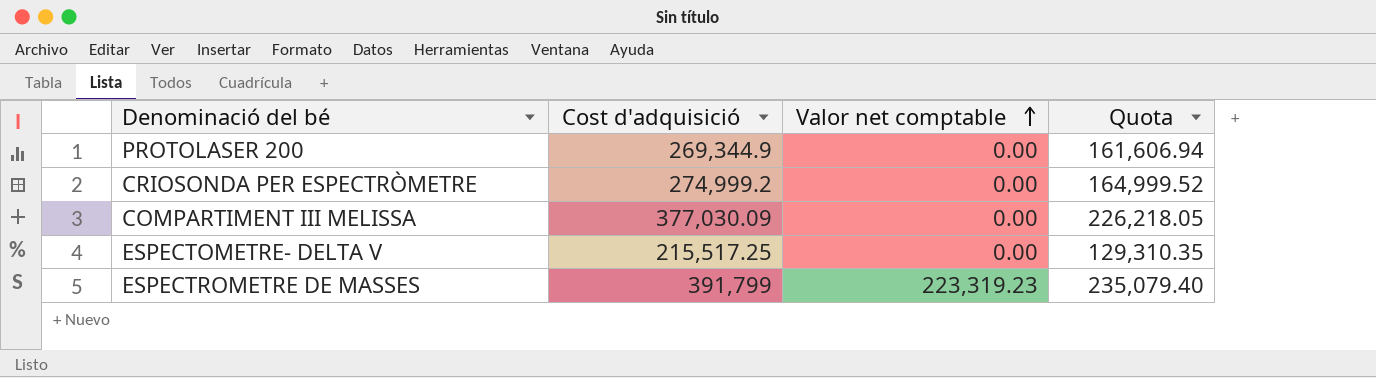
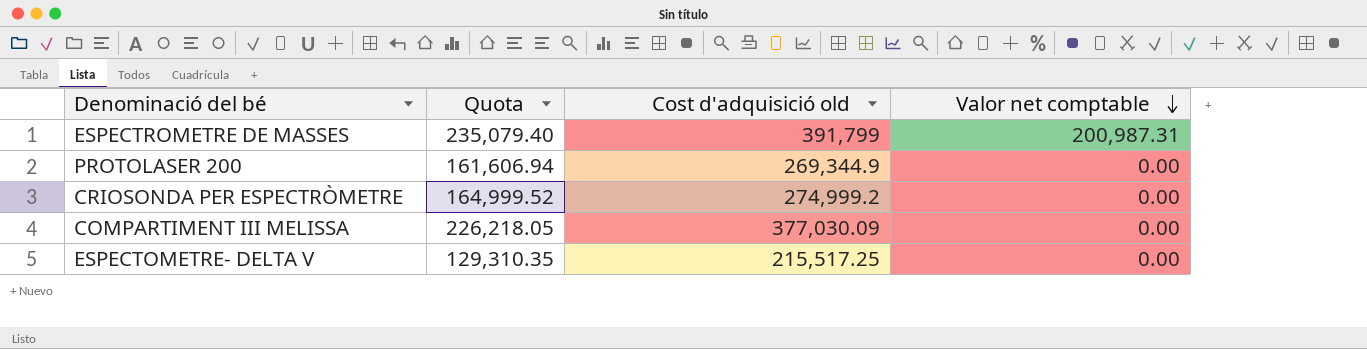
row order: Valor net comptable ascending -> Valor net comptable descending
column Quota | position: 4 -> 2
column name: Cost d'adquisició -> Cost d'adquisició old
ESPECTROMETRE DE MASSES | Valor net comptable: 223,319.23 -> 200,987.31

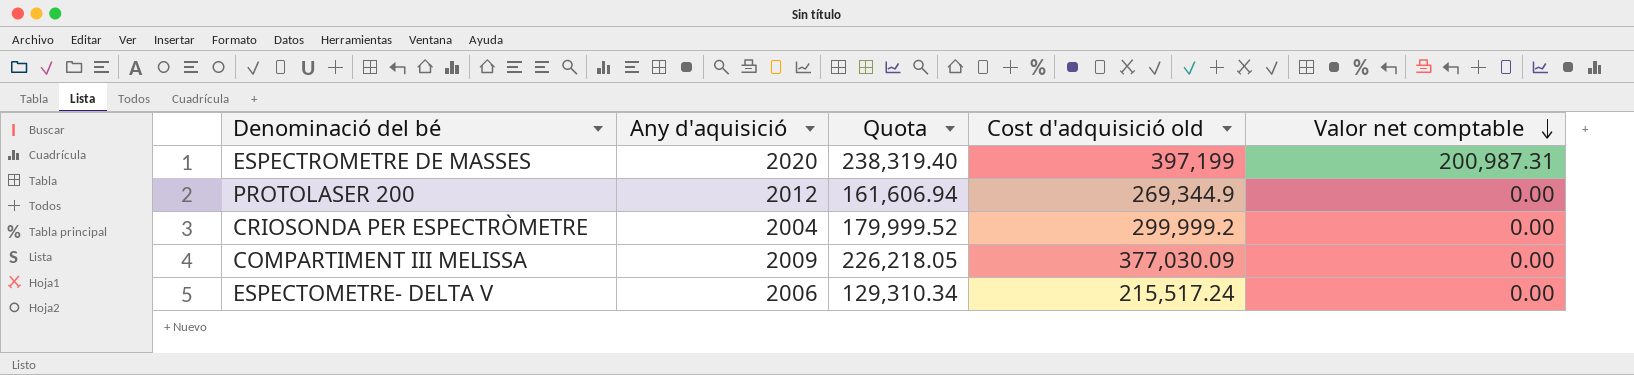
column Any d'aquisició | position: none -> 2
ESPECTROMETRE DE MASSES | Quota: 235,079.40 -> 238,319.40
ESPECTROMETRE DE MASSES | Cost d'adquisició old: 391,799 -> 397,199
CRIOSONDA PER ESPECTRÒMETRE | Quota: 164,999.52 -> 179,999.52
CRIOSONDA PER ESPECTRÒMETRE | Cost d'adquisició old: 274,999.2 -> 299,999.2
ESPECTOMETRE- DELTA V | Quota: 129,310.35 -> 129,310.34
ESPECTOMETRE- DELTA V | Cost d'adquisició old: 215,517.25 -> 215,517.24

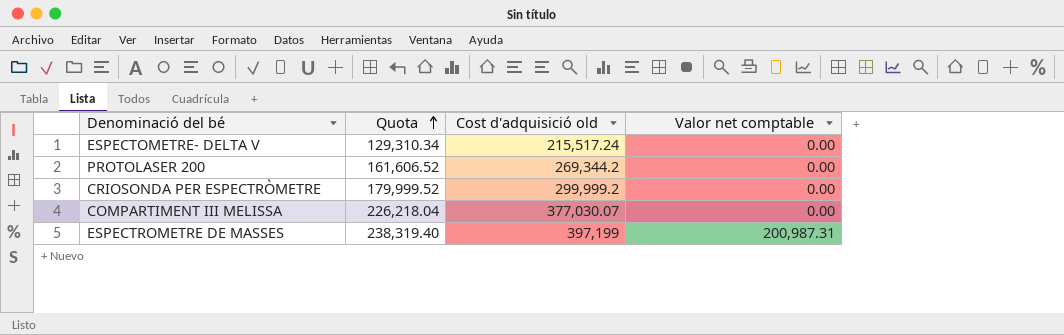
row order: Valor net comptable descending -> Quota ascending
column Any d'aquisició | position: 2 -> none
PROTOLASER 200 | Quota: 161,606.94 -> 161,606.52
PROTOLASER 200 | Cost d'adquisició old: 269,344.9 -> 269,344.2
COMPARTIMENT III MELISSA | Quota: 226,218.05 -> 226,218.04
COMPARTIMENT III MELISSA | Cost d'adquisició old: 377,030.09 -> 377,030.07

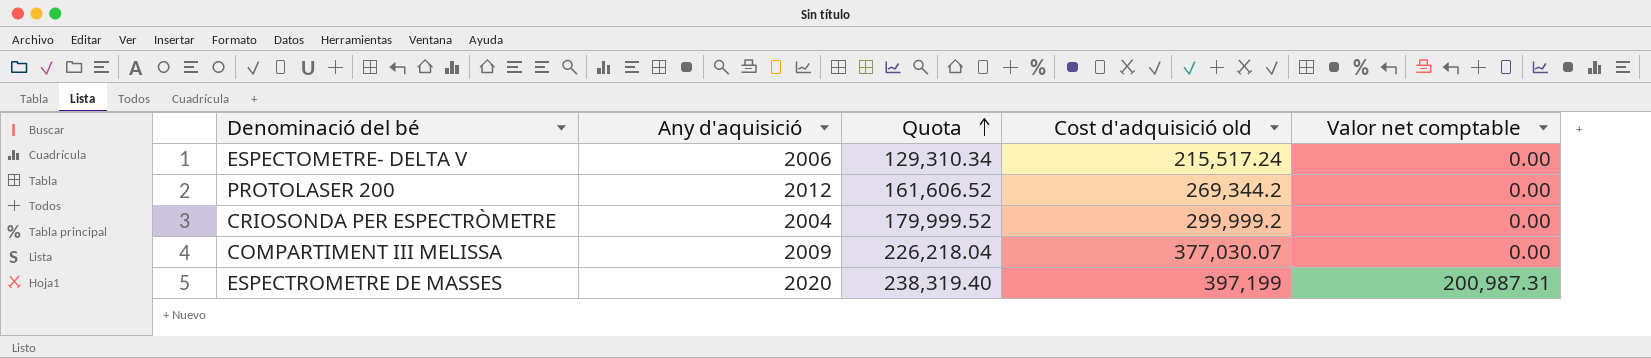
column Any d'aquisició | position: none -> 2

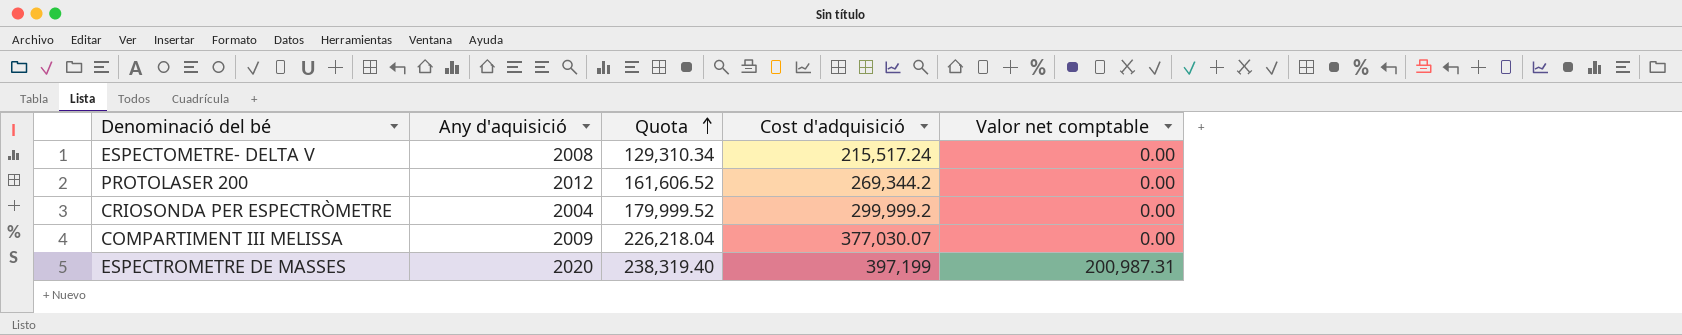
column name: Cost d'adquisició old -> Cost d'adquisició
ESPECTOMETRE- DELTA V | Any d'aquisició: 2006 -> 2008

